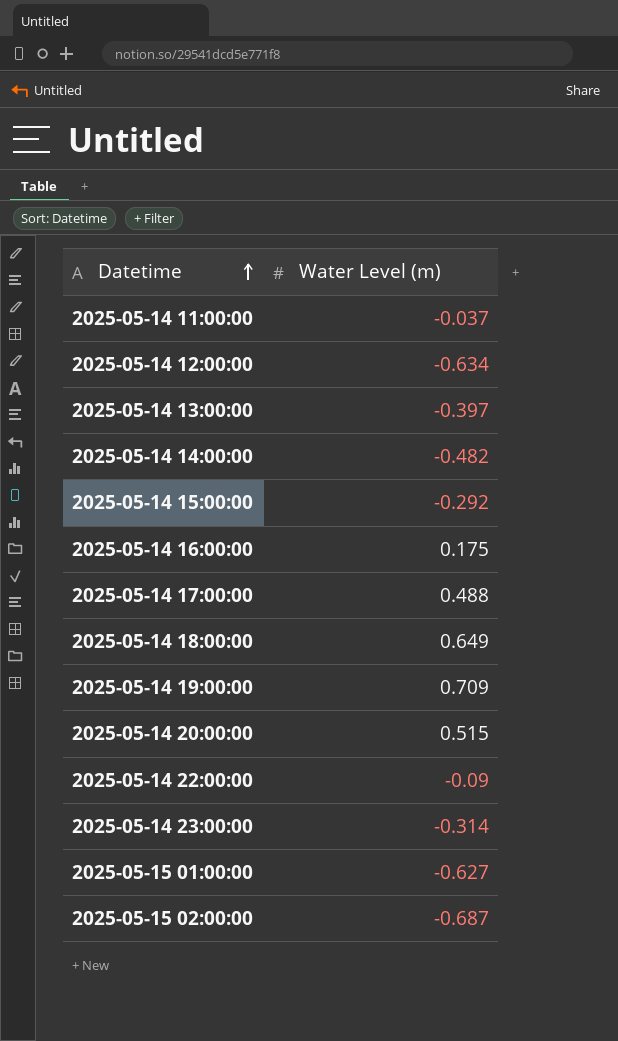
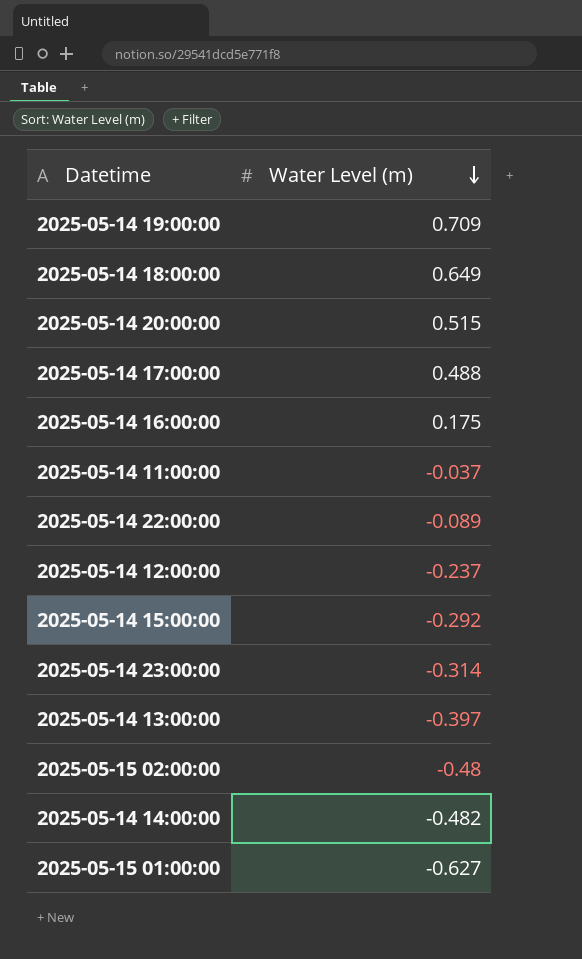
row order: Datetime ascending -> Water Level (m) descending
2025-05-14 22:00:00 | Water Level (m): -0.09 -> -0.089
2025-05-14 12:00:00 | Water Level (m): -0.634 -> -0.237
2025-05-15 02:00:00 | Water Level (m): -0.687 -> -0.48

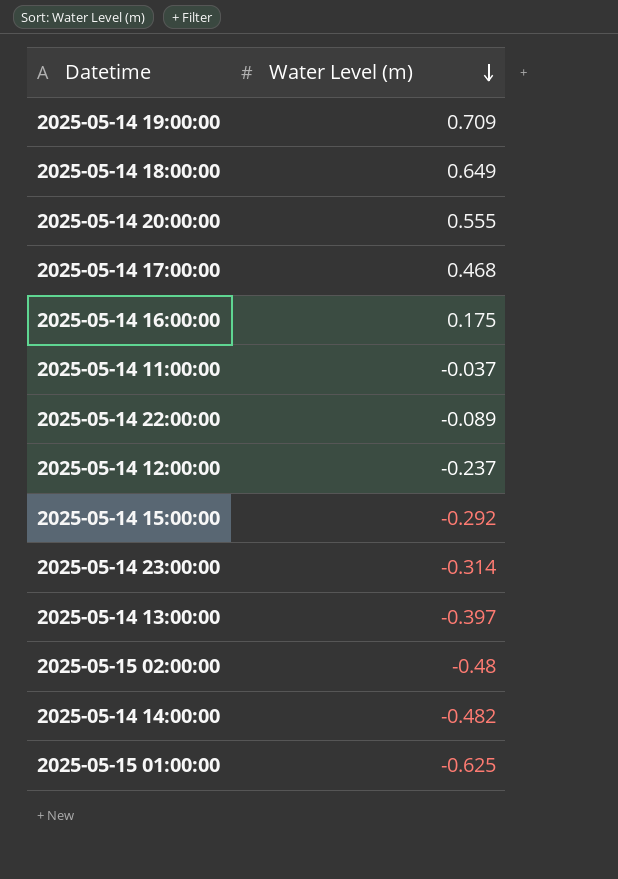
2025-05-14 20:00:00 | Water Level (m): 0.515 -> 0.555
2025-05-14 17:00:00 | Water Level (m): 0.488 -> 0.468
2025-05-15 01:00:00 | Water Level (m): -0.627 -> -0.625

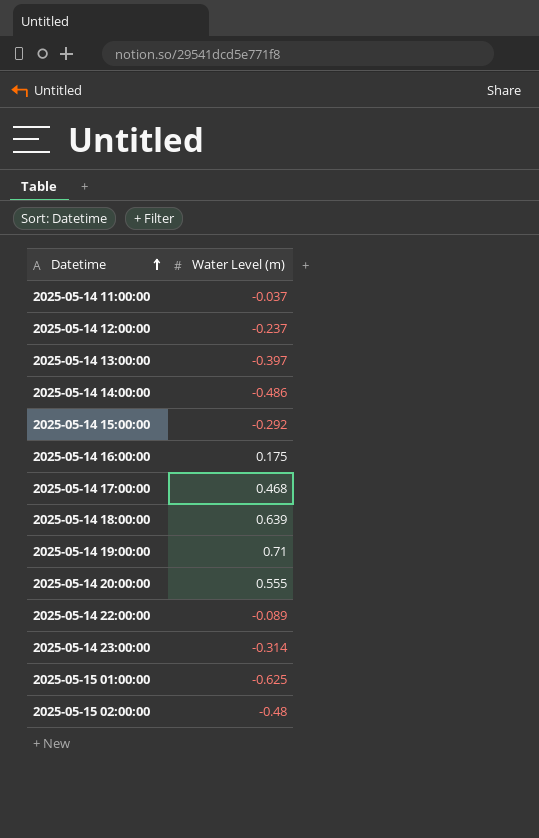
row order: Water Level (m) descending -> Datetime ascending
2025-05-14 14:00:00 | Water Level (m): -0.482 -> -0.486
2025-05-14 18:00:00 | Water Level (m): 0.649 -> 0.639
2025-05-14 19:00:00 | Water Level (m): 0.709 -> 0.71

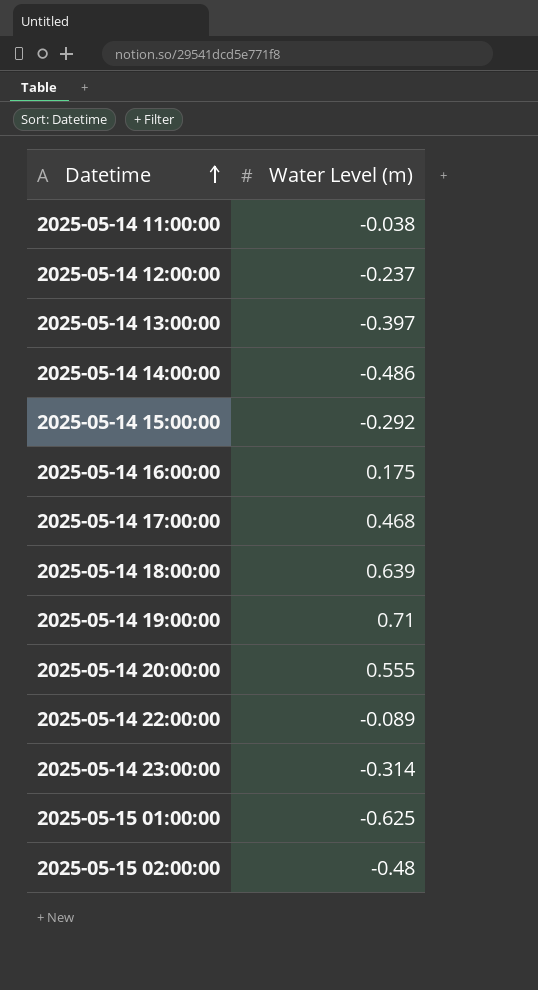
2025-05-14 11:00:00 | Water Level (m): -0.037 -> -0.038

